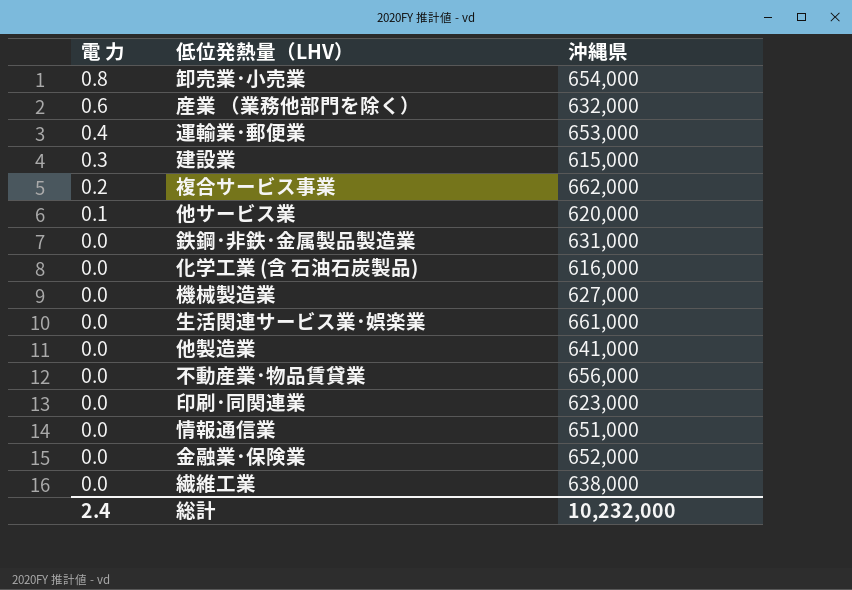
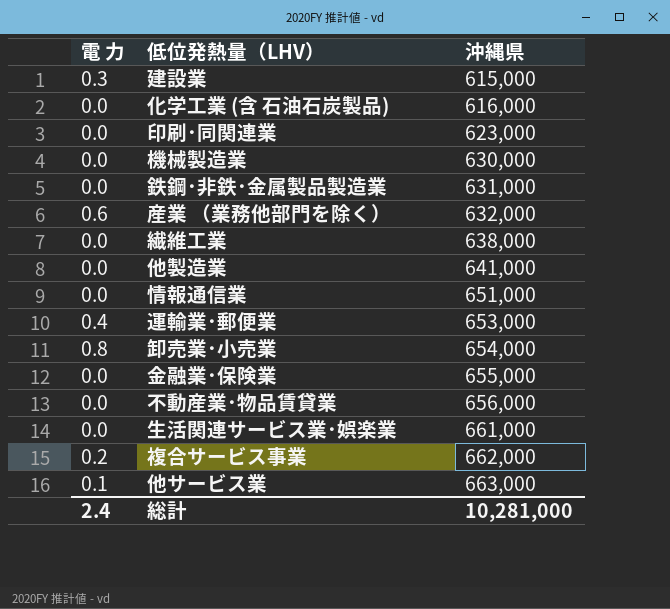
row order: 電 力 descending -> 沖縄県 ascending
機械製造業 | 沖縄県: 627,000 -> 630,000
金融業･保険業 | 沖縄県: 652,000 -> 655,000
他サービス業 | 沖縄県: 620,000 -> 663,000
総計 | 沖縄県: 10,232,000 -> 10,281,000

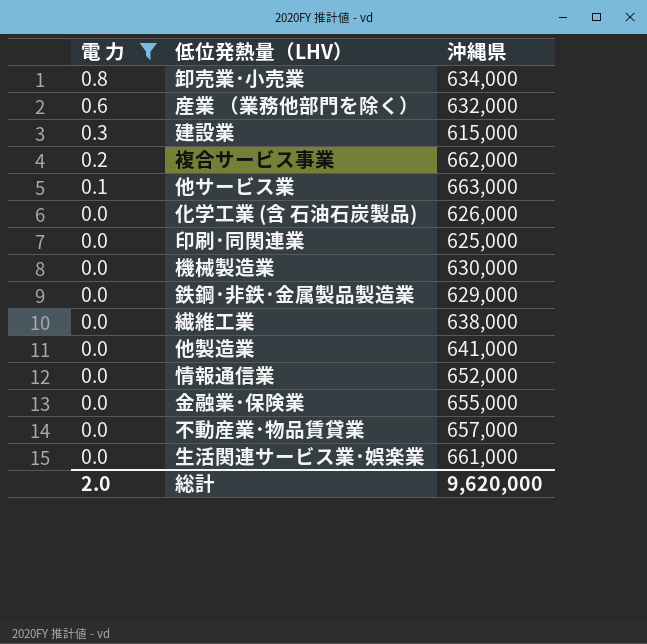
filter: none -> 電 力 != 0.4
row order: 沖縄県 ascending -> 電 力 descending
卸売業･小売業 | 沖縄県: 654,000 -> 634,000
化学工業 (含 石油石炭製品) | 沖縄県: 616,000 -> 626,000
印刷･同関連業 | 沖縄県: 623,000 -> 625,000
鉄鋼･非鉄･金属製品製造業 | 沖縄県: 631,000 -> 629,000
情報通信業 | 沖縄県: 651,000 -> 652,000
不動産業･物品賃貸業 | 沖縄県: 656,000 -> 657,000
総計 | 電 力: 2.4 -> 2.0
総計 | 沖縄県: 10,281,000 -> 9,620,000

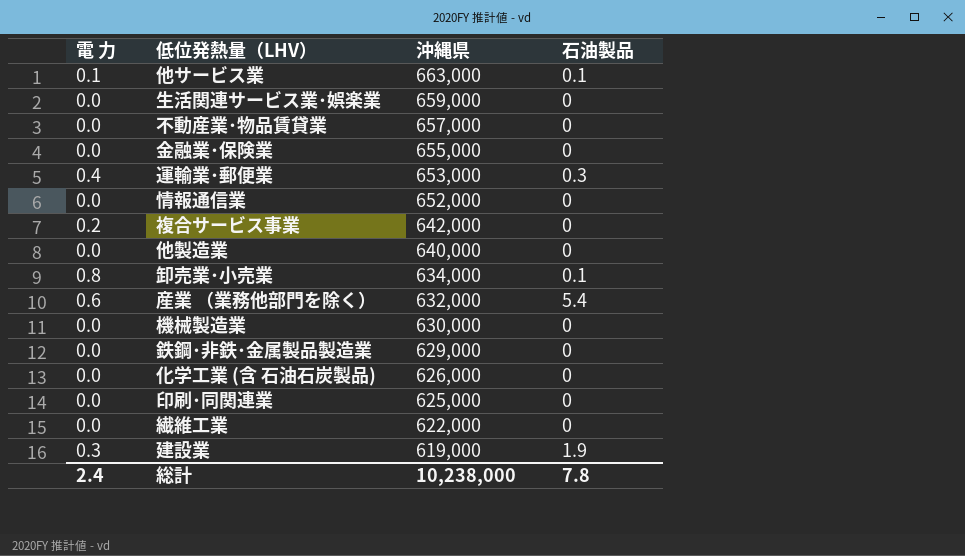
filter: 電 力 != 0.4 -> none
row order: 電 力 descending -> 沖縄県 descending
column 石油製品 | position: none -> 4
生活関連サービス業･娯楽業 | 沖縄県: 661,000 -> 659,000
複合サービス事業 | 沖縄県: 662,000 -> 642,000
他製造業 | 沖縄県: 641,000 -> 640,000
繊維工業 | 沖縄県: 638,000 -> 622,000
建設業 | 沖縄県: 615,000 -> 619,000
総計 | 電 力: 2.0 -> 2.4
総計 | 沖縄県: 9,620,000 -> 10,238,000

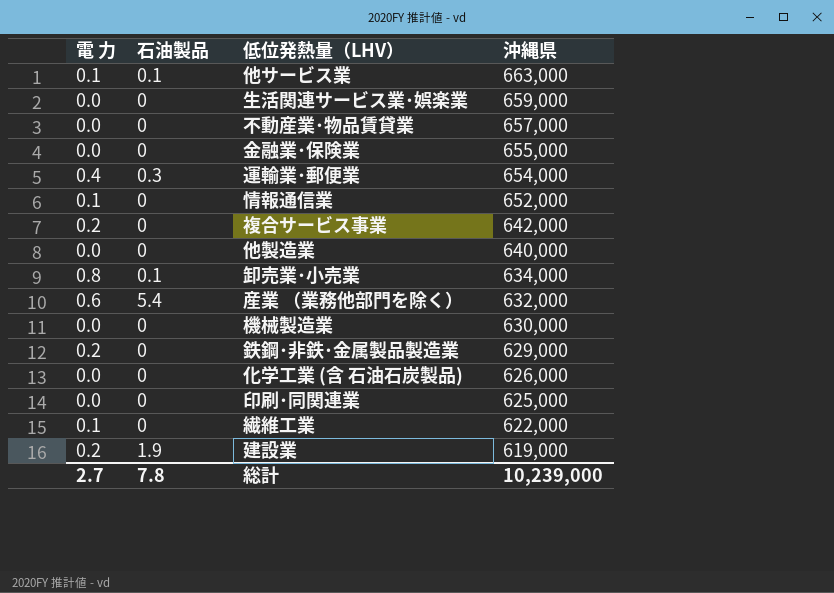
column 石油製品 | position: 4 -> 2
運輸業･郵便業 | 沖縄県: 653,000 -> 654,000
情報通信業 | 電 力: 0.0 -> 0.1
鉄鋼･非鉄･金属製品製造業 | 電 力: 0.0 -> 0.2
繊維工業 | 電 力: 0.0 -> 0.1
建設業 | 電 力: 0.3 -> 0.2
総計 | 電 力: 2.4 -> 2.7
総計 | 沖縄県: 10,238,000 -> 10,239,000

